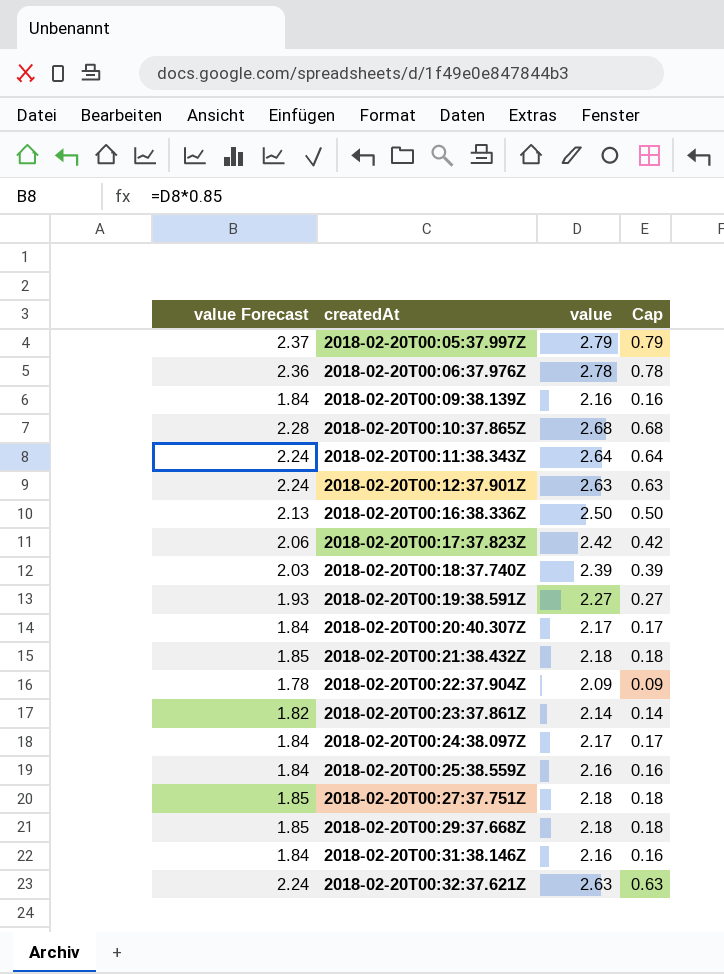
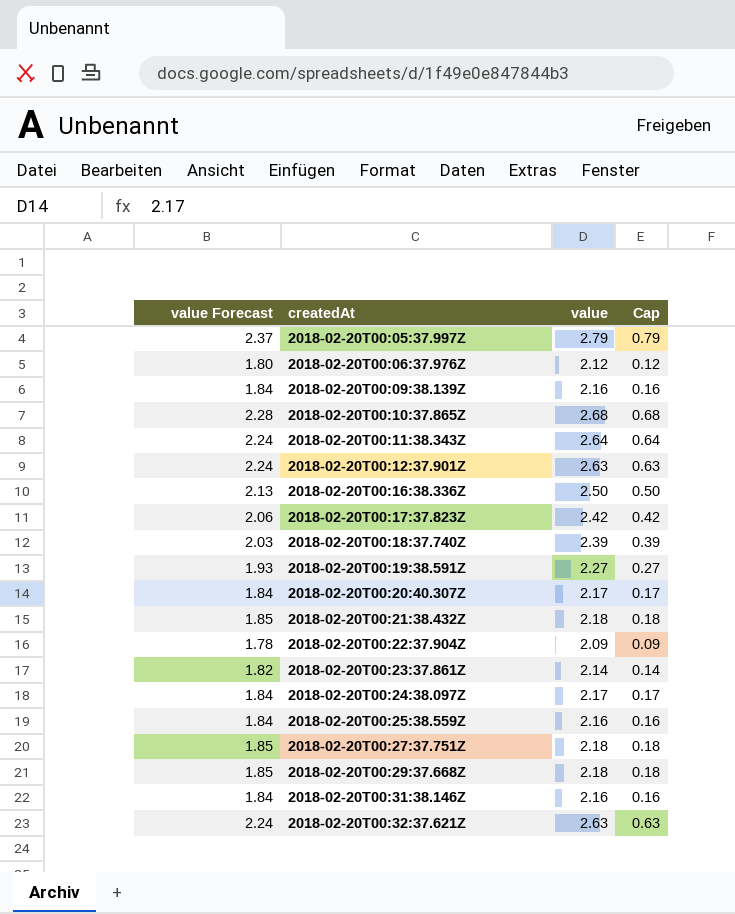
2018-02-20T00:06:37.976Z | value Forecast: 2.36 -> 1.80
2018-02-20T00:06:37.976Z | value: 2.78 -> 2.12
2018-02-20T00:06:37.976Z | Cap: 0.78 -> 0.12

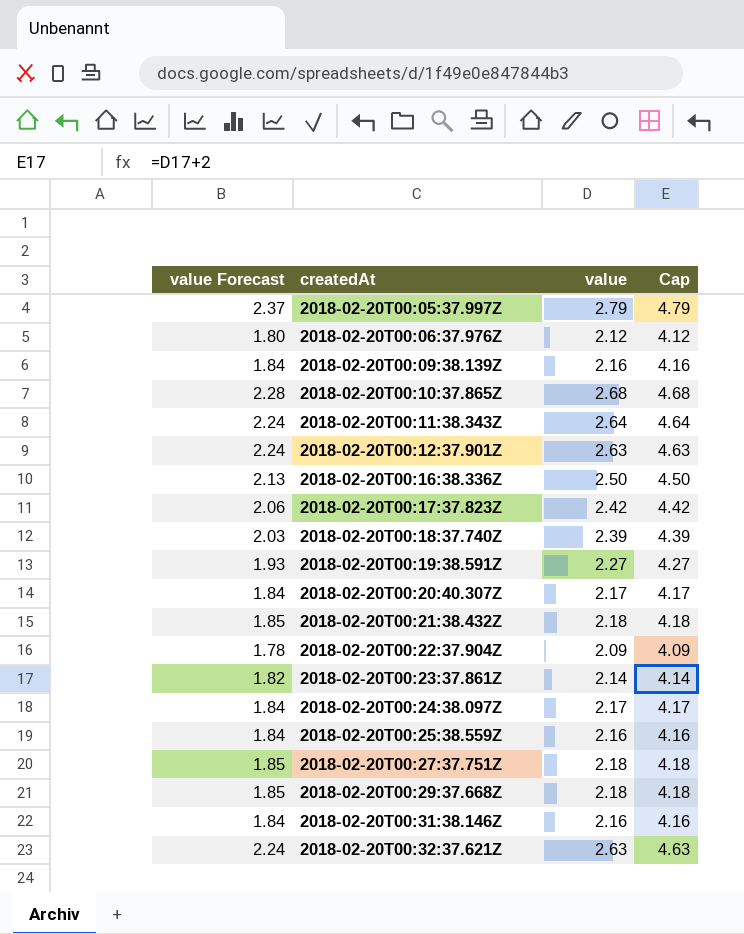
column Cap | formula: [value] - 2 -> [value] + 2

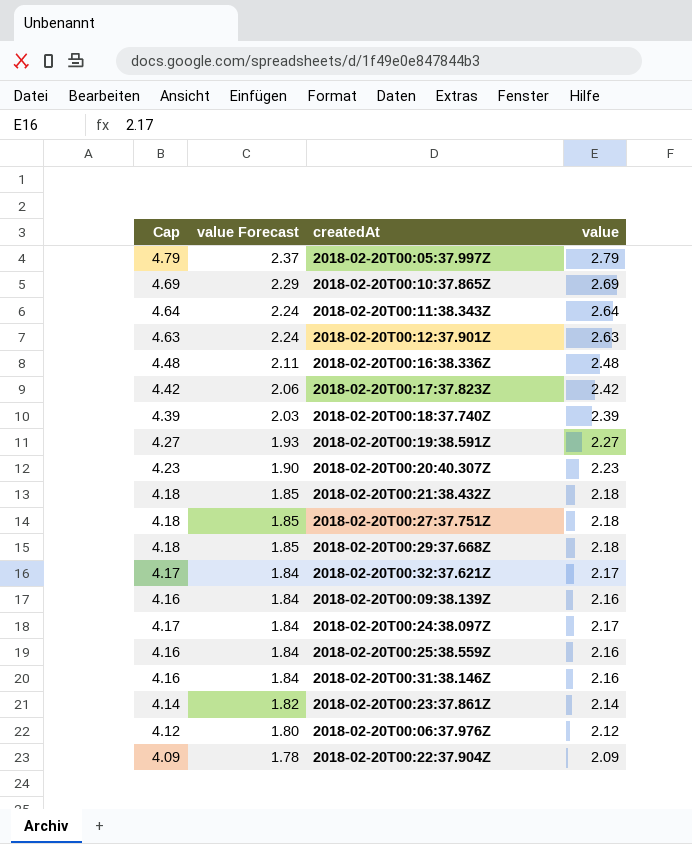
row order: createdAt ascending -> value Forecast descending
column Cap | position: 4 -> 1
2018-02-20T00:10:37.865Z | Cap: 4.68 -> 4.69
2018-02-20T00:10:37.865Z | value Forecast: 2.28 -> 2.29
2018-02-20T00:10:37.865Z | value: 2.68 -> 2.69
2018-02-20T00:16:38.336Z | Cap: 4.50 -> 4.48
2018-02-20T00:16:38.336Z | value Forecast: 2.13 -> 2.11
2018-02-20T00:16:38.336Z | value: 2.50 -> 2.48
2018-02-20T00:20:40.307Z | Cap: 4.17 -> 4.23
2018-02-20T00:20:40.307Z | value Forecast: 1.84 -> 1.90
2018-02-20T00:20:40.307Z | value: 2.17 -> 2.23
2018-02-20T00:32:37.621Z | Cap: 4.63 -> 4.17
2018-02-20T00:32:37.621Z | value Forecast: 2.24 -> 1.84
2018-02-20T00:32:37.621Z | value: 2.63 -> 2.17

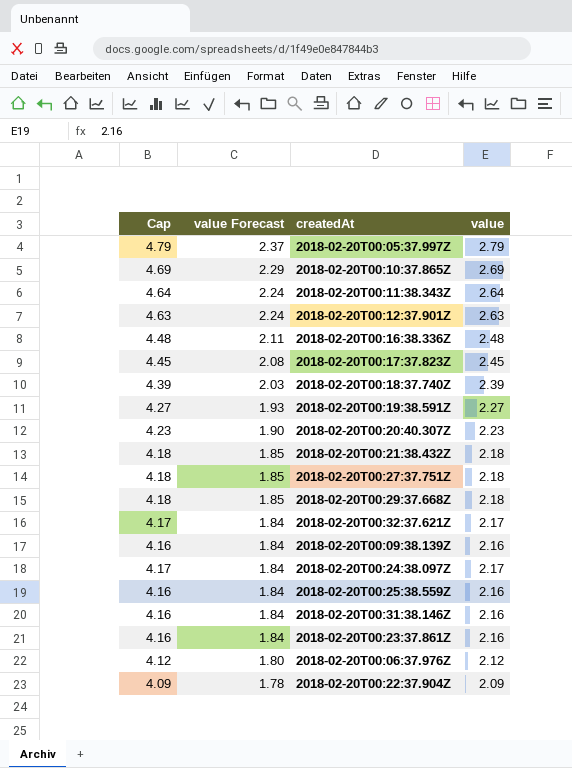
2018-02-20T00:17:37.823Z | Cap: 4.42 -> 4.45
2018-02-20T00:17:37.823Z | value Forecast: 2.06 -> 2.08
2018-02-20T00:17:37.823Z | value: 2.42 -> 2.45
2018-02-20T00:23:37.861Z | Cap: 4.14 -> 4.16
2018-02-20T00:23:37.861Z | value Forecast: 1.82 -> 1.84
2018-02-20T00:23:37.861Z | value: 2.14 -> 2.16

